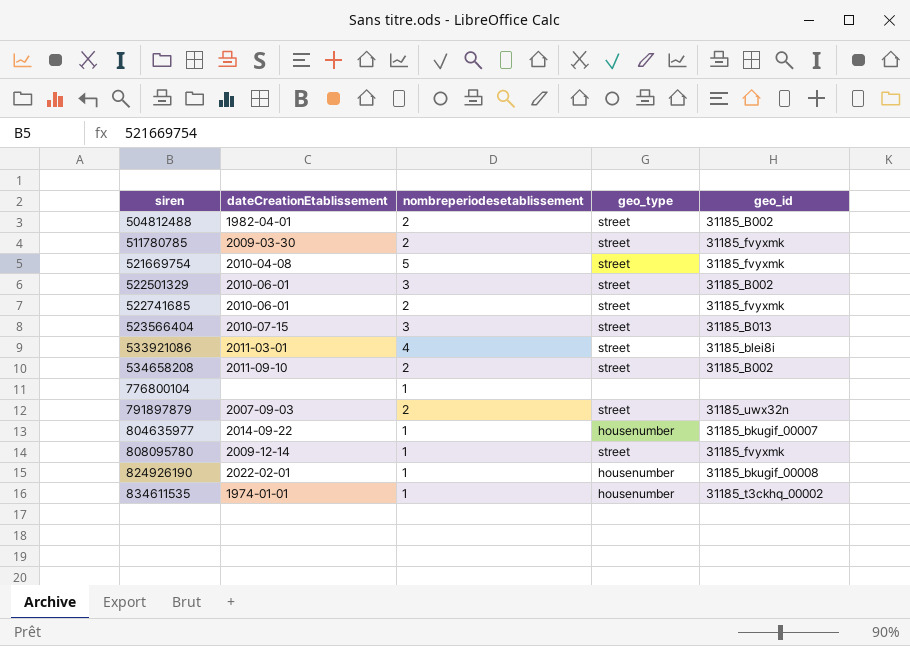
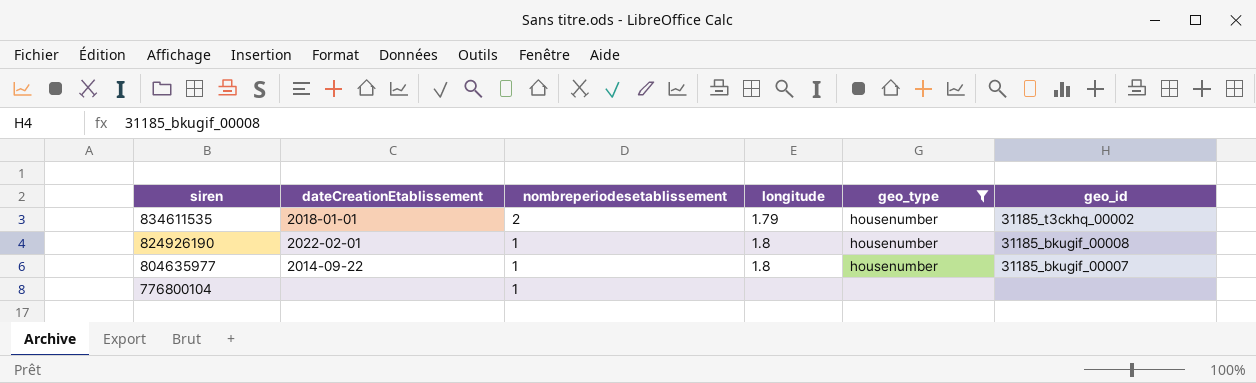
filter: none -> geo_type != street
row order: siren ascending -> siren descending
column longitude | position: none -> 4
834611535 | dateCreationEtablissement: 1974-01-01 -> 2018-01-01
834611535 | nombreperiodesetablissement: 1 -> 2

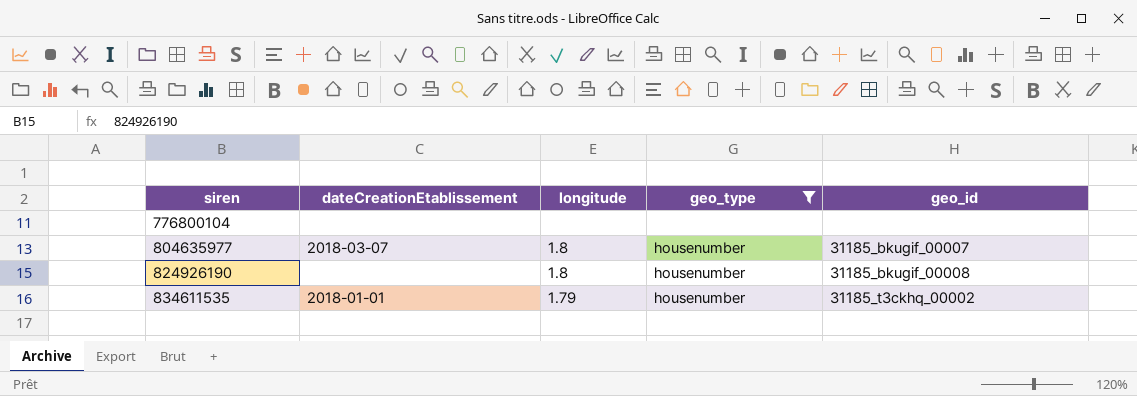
row order: siren descending -> siren ascending
column nombreperiodesetablissement | position: 3 -> none
804635977 | dateCreationEtablissement: 2014-09-22 -> 2018-03-07
824926190 | dateCreationEtablissement: 2022-02-01 -> none

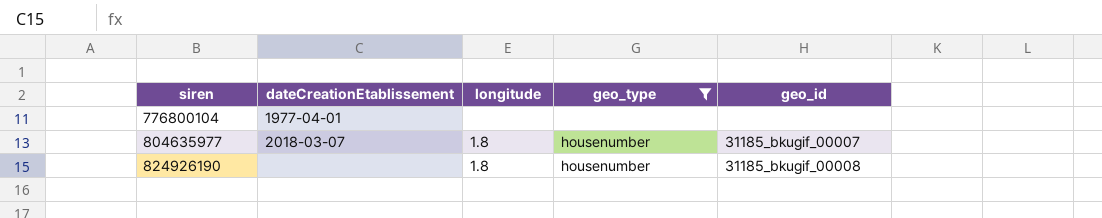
row 834611535: 2018-01-01 | 1.79 | housenumber | 31185_t3ckhq_00002 -> none
776800104 | dateCreationEtablissement: none -> 1977-04-01

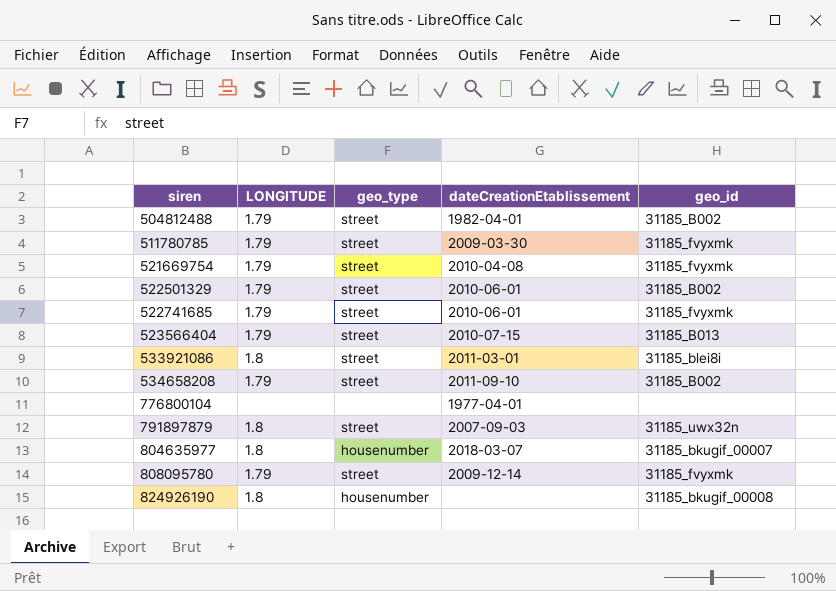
filter: geo_type != street -> none
column name: longitude -> LONGITUDE
column dateCreationEtablissement | position: 2 -> 4

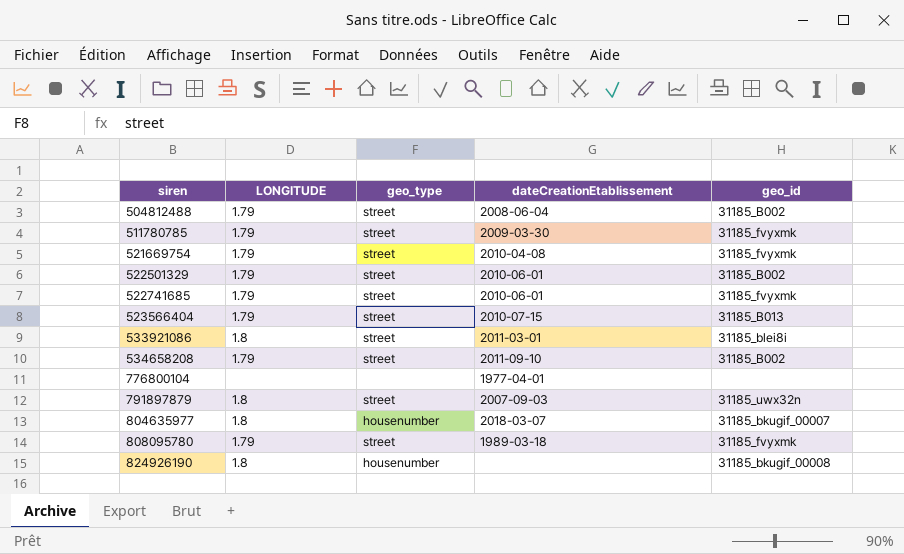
504812488 | dateCreationEtablissement: 1982-04-01 -> 2008-06-04
808095780 | dateCreationEtablissement: 2009-12-14 -> 1989-03-18

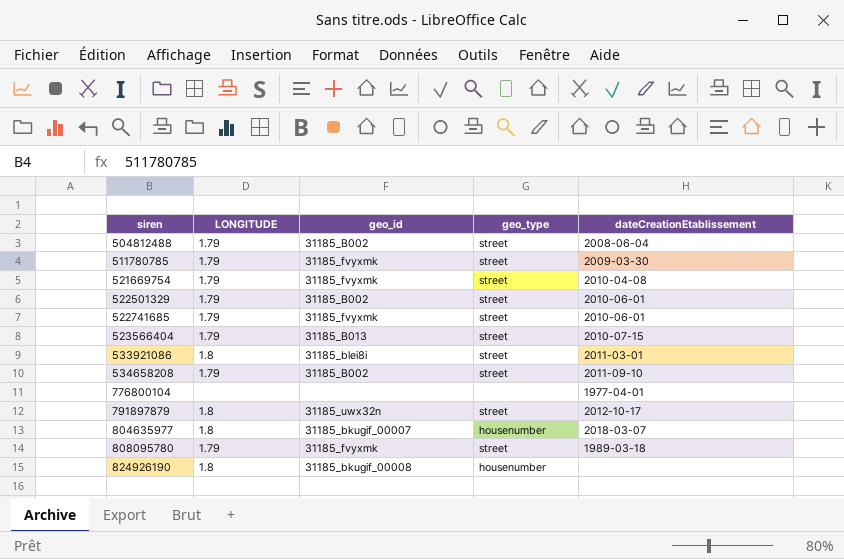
column geo_id | position: 5 -> 3
791897879 | dateCreationEtablissement: 2007-09-03 -> 2012-10-17

